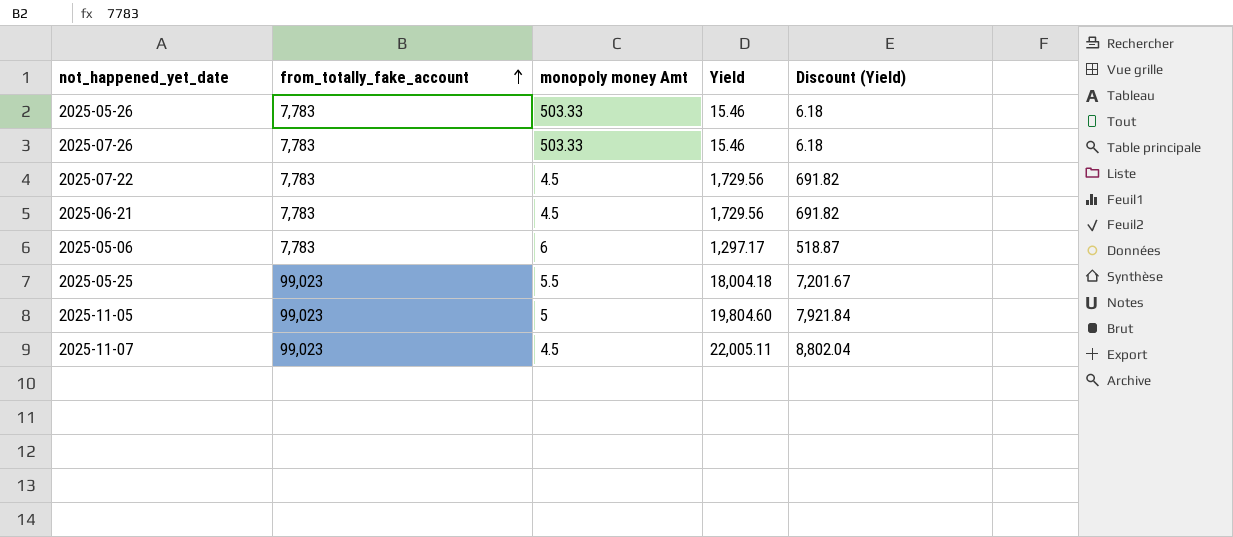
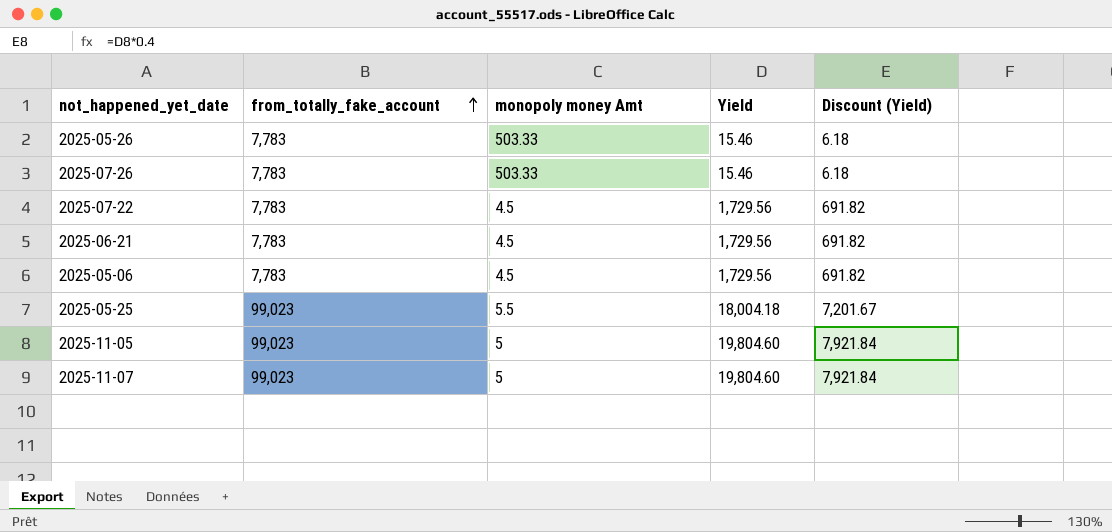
2025-05-06 | monopoly money Amt: 6 -> 4.5
2025-05-06 | Yield: 1,297.17 -> 1,729.56
2025-05-06 | Discount (Yield): 518.87 -> 691.82
2025-11-07 | monopoly money Amt: 4.5 -> 5
2025-11-07 | Yield: 22,005.11 -> 19,804.60
2025-11-07 | Discount (Yield): 8,802.04 -> 7,921.84

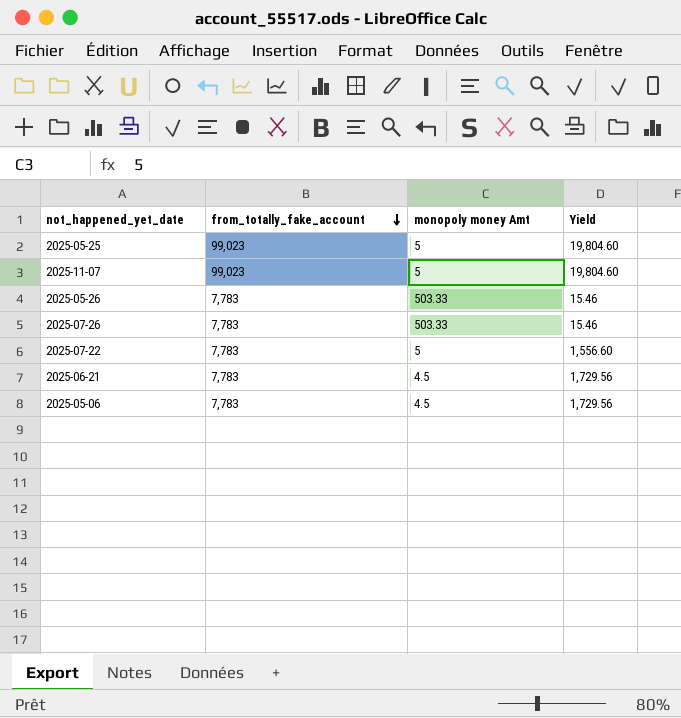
row order: from_totally_fake_account ascending -> from_totally_fake_account descending
column Discount (Yield) | formula: [Yield] * 0.4 -> none
row 2025-11-05: 99,023 | 5 | 19,804.60 | 7,921.84 -> none
2025-05-25 | monopoly money Amt: 5.5 -> 5
2025-05-25 | Yield: 18,004.18 -> 19,804.60
2025-07-22 | monopoly money Amt: 4.5 -> 5
2025-07-22 | Yield: 1,729.56 -> 1,556.60

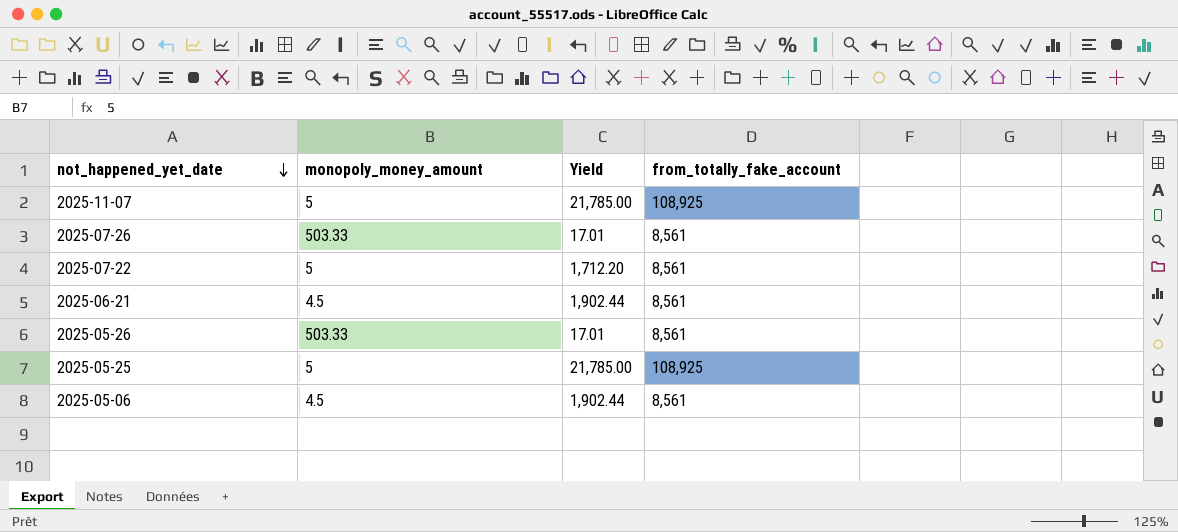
row order: from_totally_fake_account descending -> not_happened_yet_date descending
column name: monopoly money Amt -> monopoly_money_amount
column from_totally_fake_account | position: 2 -> 4
2025-11-07 | Yield: 19,804.60 -> 21,785.00
2025-11-07 | from_totally_fake_account: 99,023 -> 108,925
2025-07-26 | Yield: 15.46 -> 17.01
2025-07-26 | from_totally_fake_account: 7,783 -> 8,561
2025-07-22 | Yield: 1,556.60 -> 1,712.20
2025-07-22 | from_totally_fake_account: 7,783 -> 8,561
2025-06-21 | Yield: 1,729.56 -> 1,902.44
2025-06-21 | from_totally_fake_account: 7,783 -> 8,561
2025-05-26 | Yield: 15.46 -> 17.01
2025-05-26 | from_totally_fake_account: 7,783 -> 8,561
2025-05-25 | Yield: 19,804.60 -> 21,785.00
2025-05-25 | from_totally_fake_account: 99,023 -> 108,925
2025-05-06 | Yield: 1,729.56 -> 1,902.44
2025-05-06 | from_totally_fake_account: 7,783 -> 8,561

